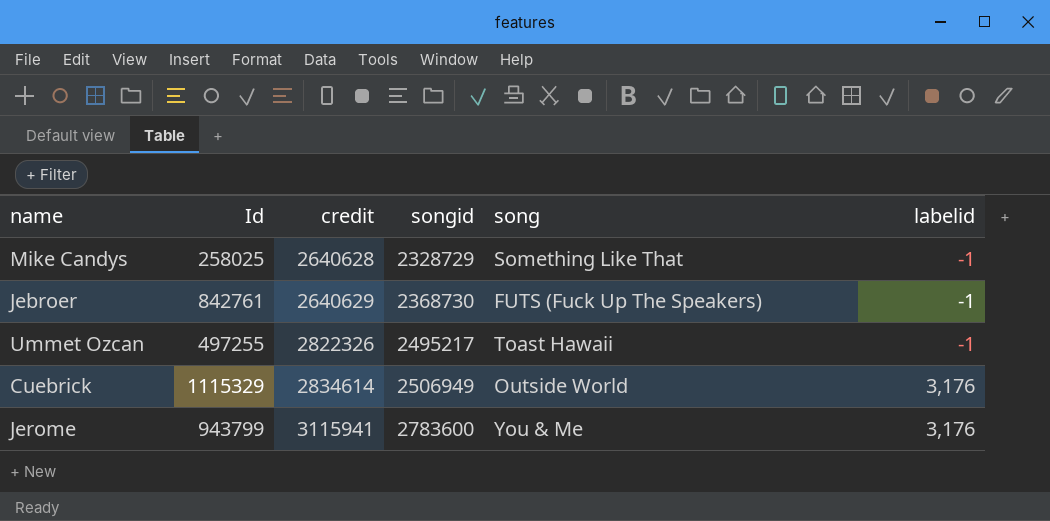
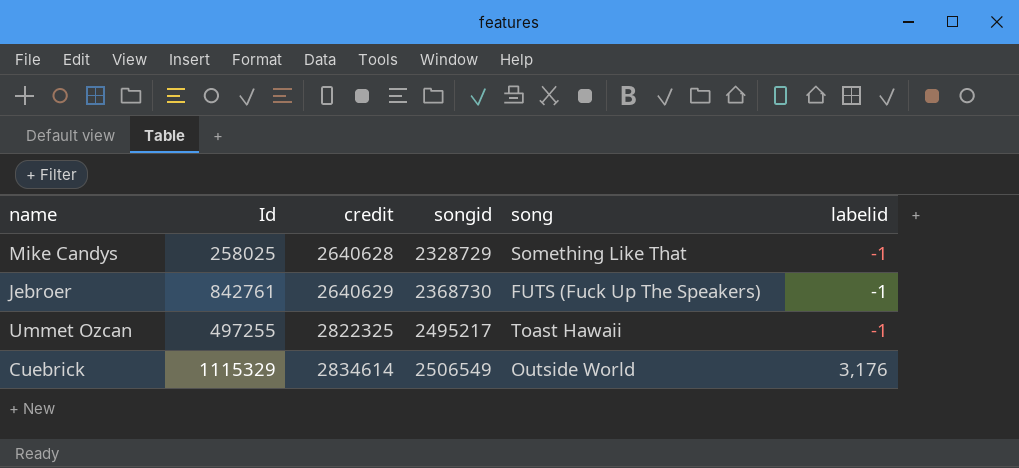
row Jerome: 943799 | 3115941 | 2783600 | You & Me | 3,176 -> none
Ummet Ozcan | credit: 2822326 -> 2822325
Cuebrick | songid: 2506949 -> 2506549

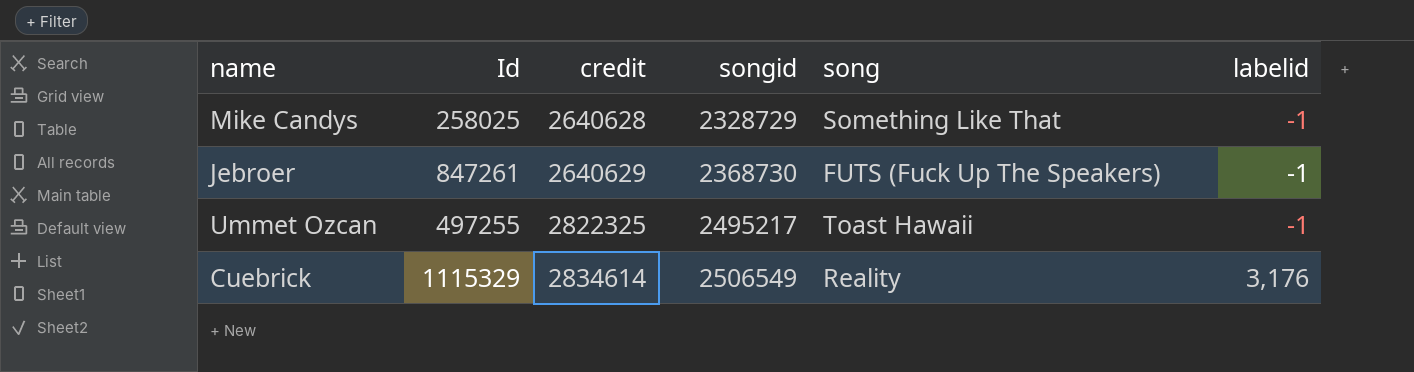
Jebroer | Id: 842761 -> 847261
Cuebrick | song: Outside World -> Reality

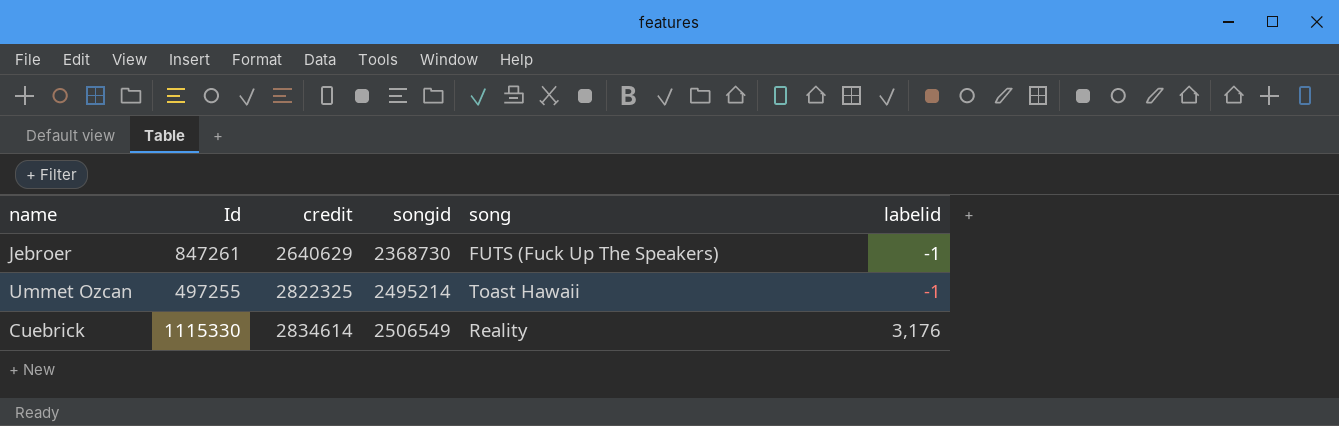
row Mike Candys: 258025 | 2640628 | 2328729 | Something Like That | -1 -> none
Ummet Ozcan | songid: 2495217 -> 2495214
Cuebrick | Id: 1115329 -> 1115330

